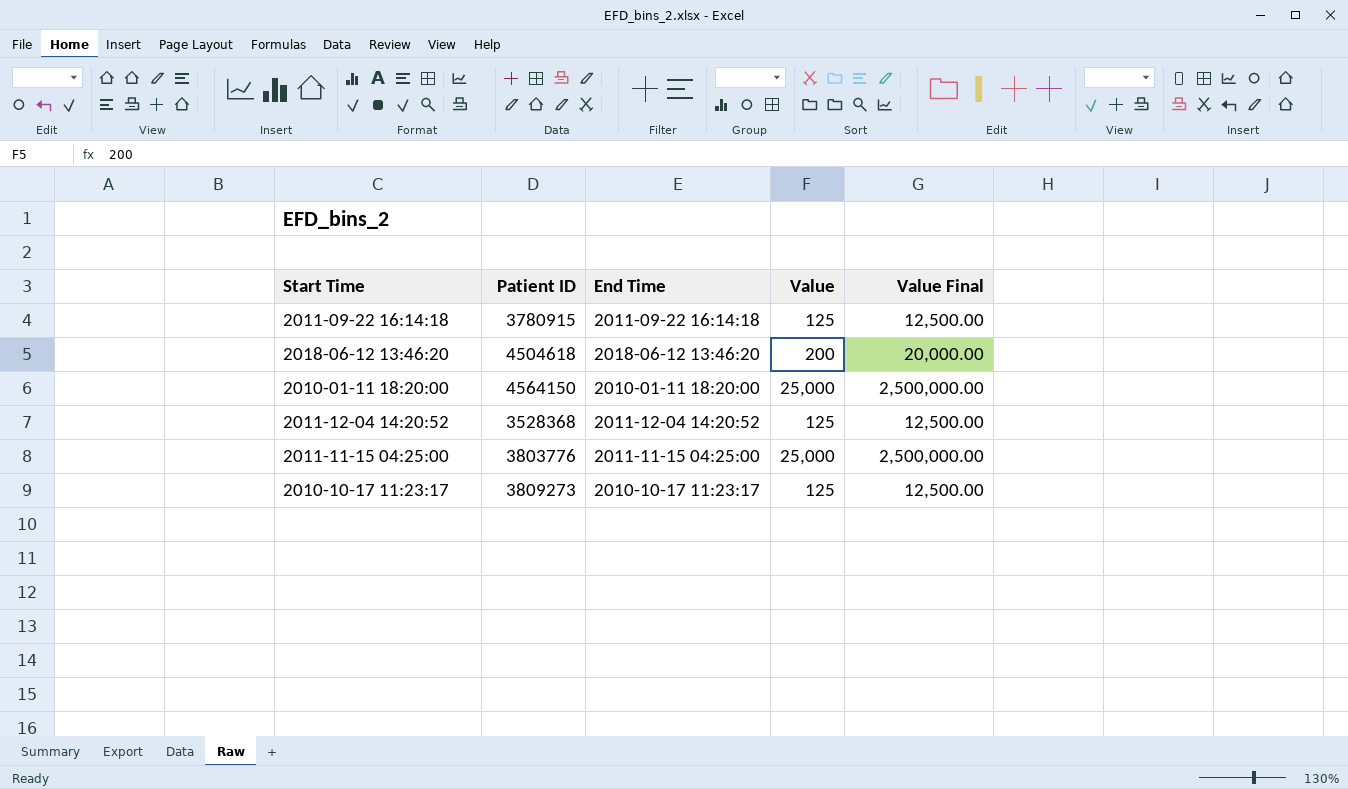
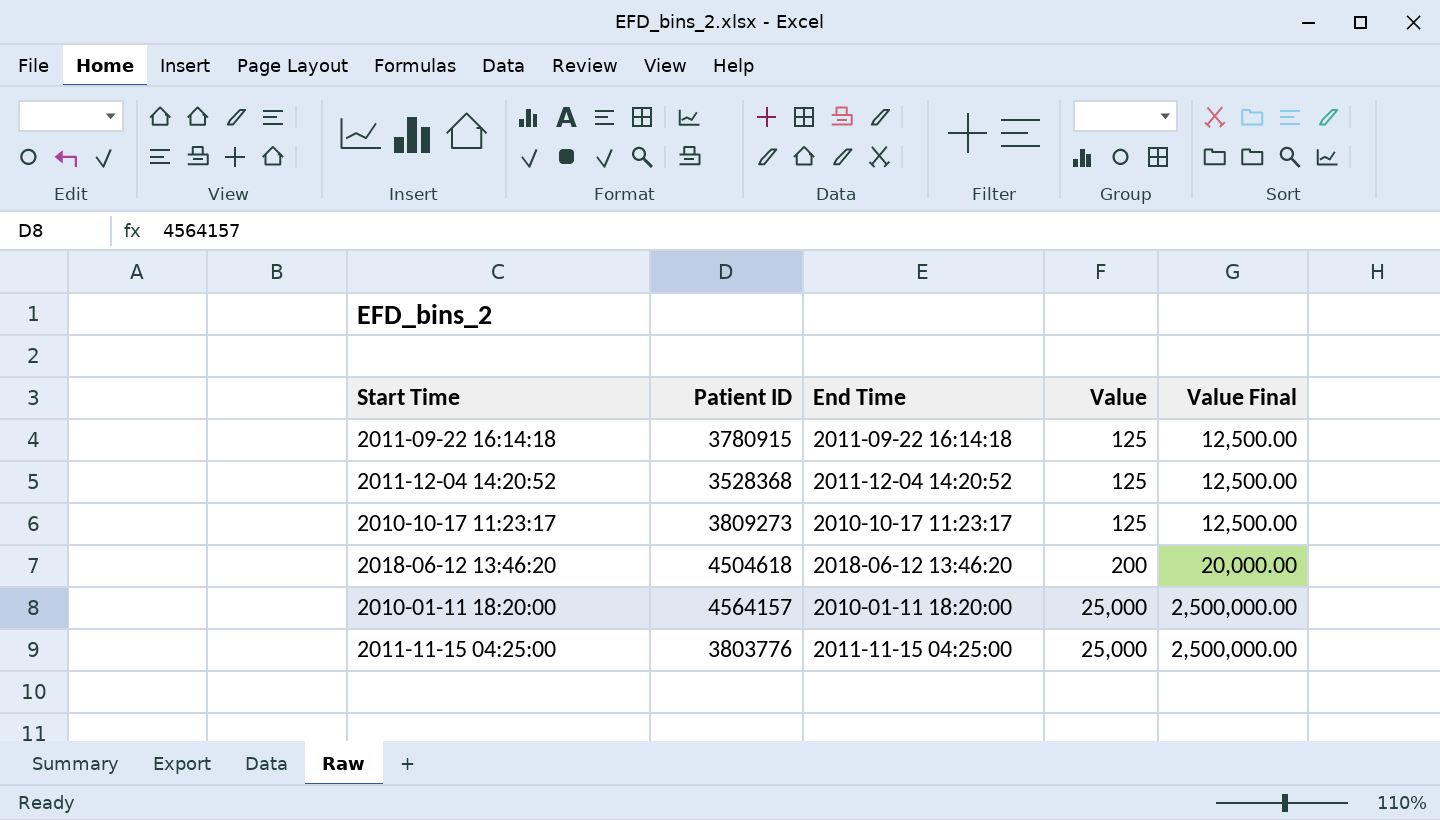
row order: none -> Value ascending
2010-01-11 18:20:00 | Patient ID: 4564150 -> 4564157

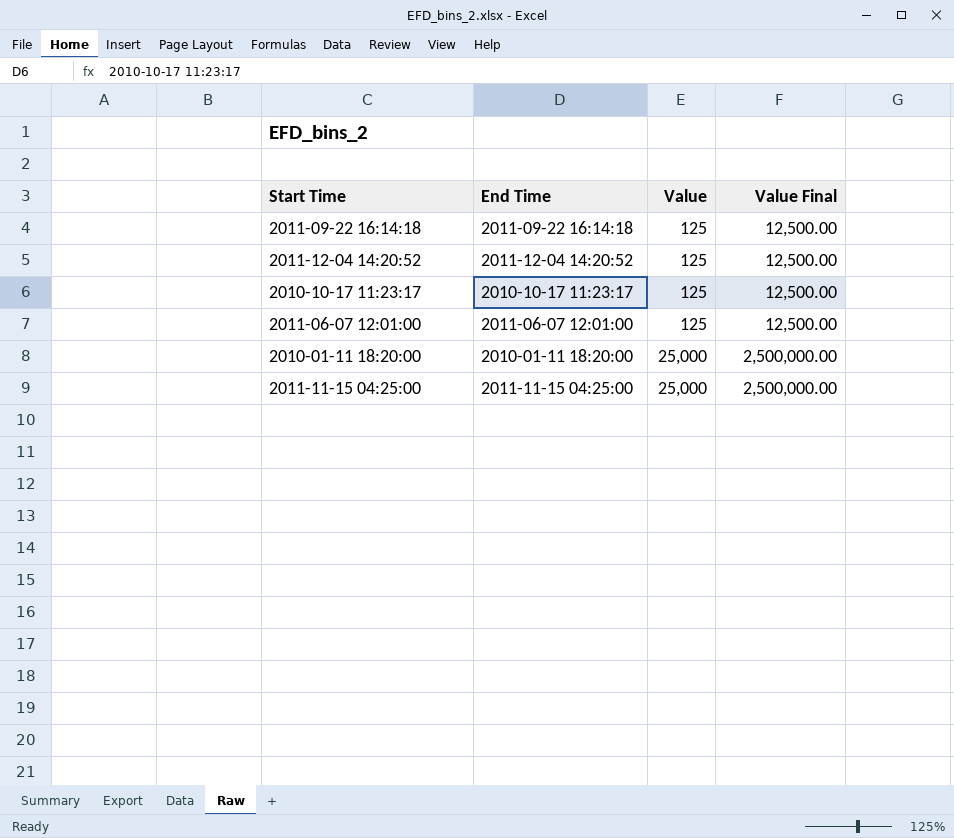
column Patient ID | position: 2 -> none
row 2018-06-12 13:46:20: 4504618 | 2018-06-12 13:46:20 | 200 | 20,000.00 -> none
row 2011-06-07 12:01:00: none -> 2011-06-07 12:01:00 | 125 | 12,500.00

